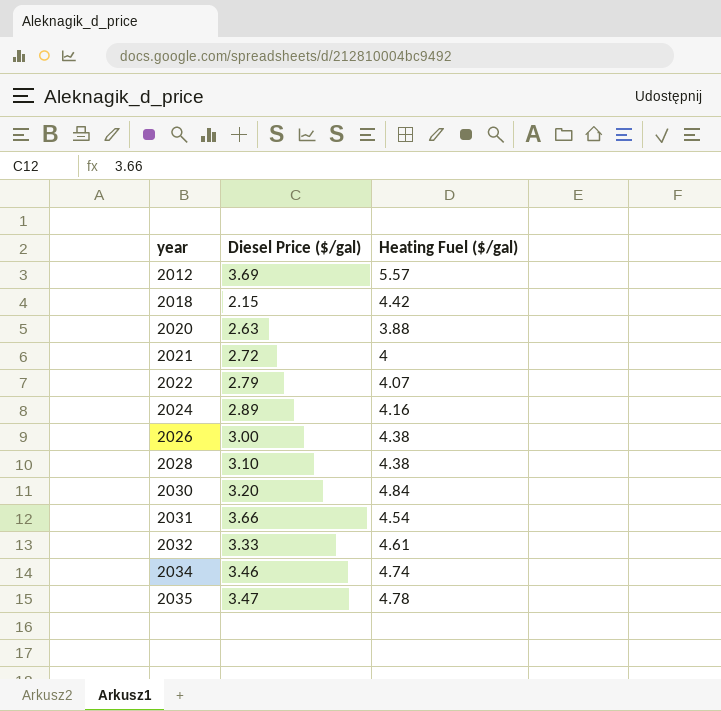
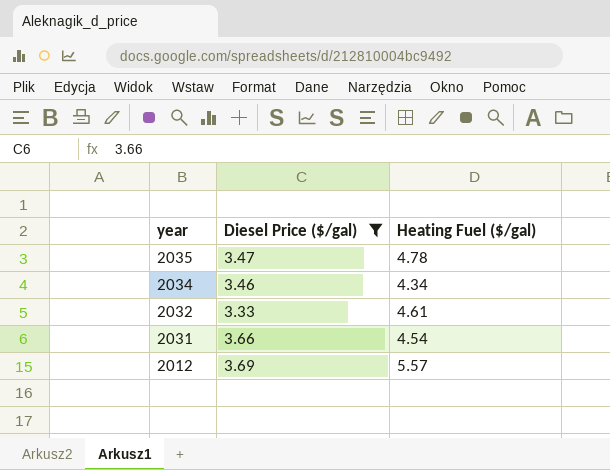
filter: none -> Diesel Price ($/gal) >= 3.33
row order: year ascending -> year descending
2034 | Heating Fuel ($/gal): 4.74 -> 4.34

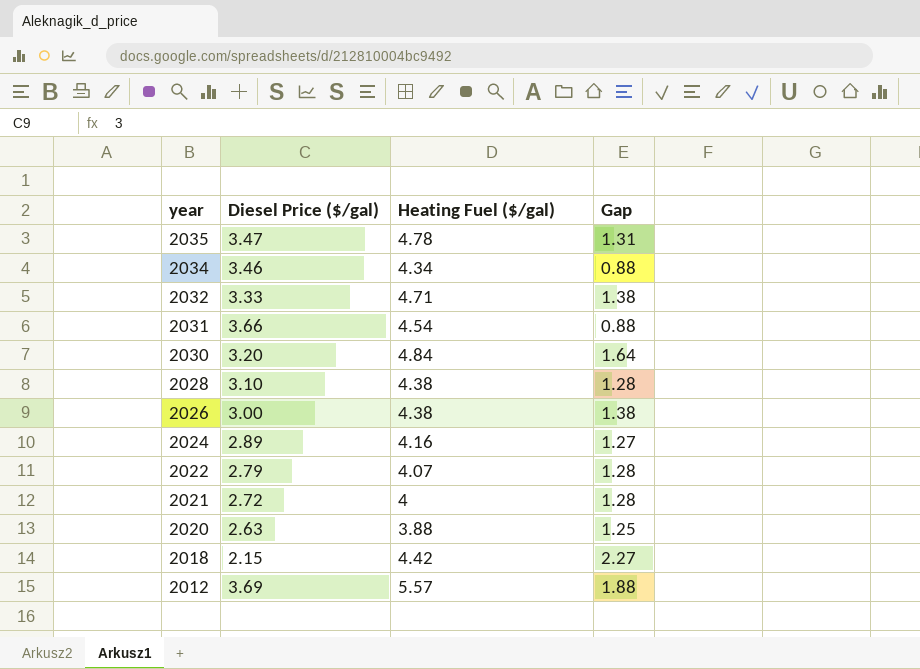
filter: Diesel Price ($/gal) >= 3.33 -> none
column Gap | formula: none -> [Heating Fuel ($/gal)] - [Diesel Price ($/gal)]
2032 | Heating Fuel ($/gal): 4.61 -> 4.71

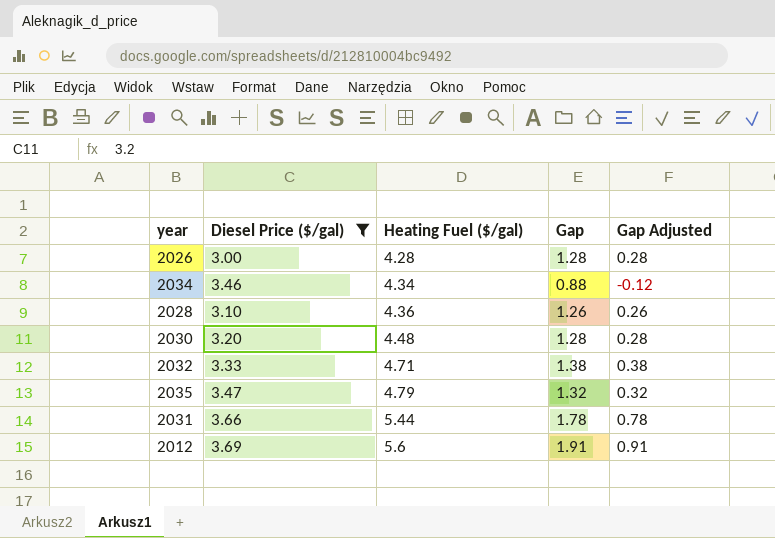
filter: none -> Diesel Price ($/gal) >= 3.00
row order: year descending -> Heating Fuel ($/gal) ascending
column Gap Adjusted | formula: none -> [Gap] - 1
2026 | Heating Fuel ($/gal): 4.38 -> 4.28
2026 | Gap: 1.38 -> 1.28
2028 | Heating Fuel ($/gal): 4.38 -> 4.36
2028 | Gap: 1.28 -> 1.26
2030 | Heating Fuel ($/gal): 4.84 -> 4.48
2030 | Gap: 1.64 -> 1.28
2035 | Heating Fuel ($/gal): 4.78 -> 4.79
2035 | Gap: 1.31 -> 1.32
2031 | Heating Fuel ($/gal): 4.54 -> 5.44
2031 | Gap: 0.88 -> 1.78
2012 | Heating Fuel ($/gal): 5.57 -> 5.6
2012 | Gap: 1.88 -> 1.91

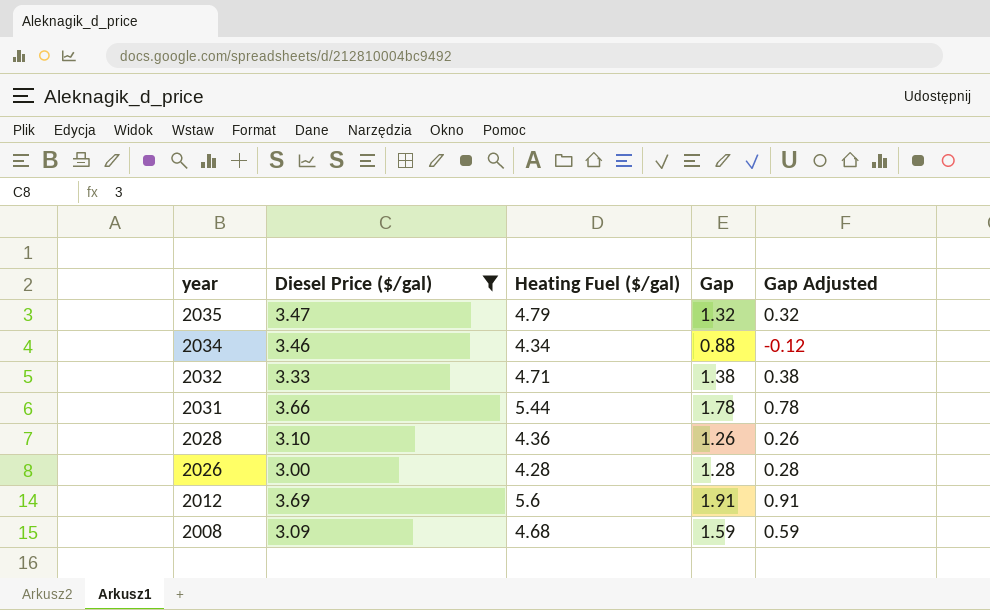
row order: Heating Fuel ($/gal) ascending -> year descending
row 2030: 3.20 | 4.48 | 1.28 | 0.28 -> none
row 2008: none -> 3.09 | 4.68 | 1.59 | 0.59

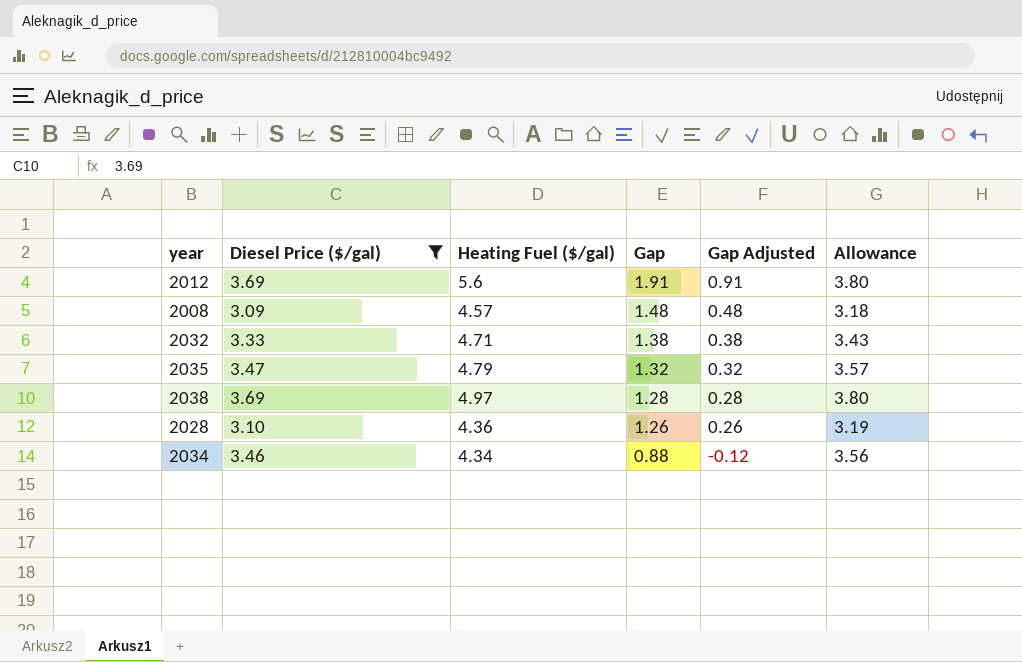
row order: year descending -> Gap descending
column Allowance | formula: none -> [Diesel Price ($/gal)] * 1.03
row 2031: 3.66 | 5.44 | 1.78 | 0.78 -> none
row 2026: 3.00 | 4.28 | 1.28 | 0.28 -> none
2008 | Heating Fuel ($/gal): 4.68 -> 4.57
2008 | Gap: 1.59 -> 1.48
2008 | Gap Adjusted: 0.59 -> 0.48
row 2038: none -> 3.69 | 4.97 | 1.28 | 0.28 | 3.80

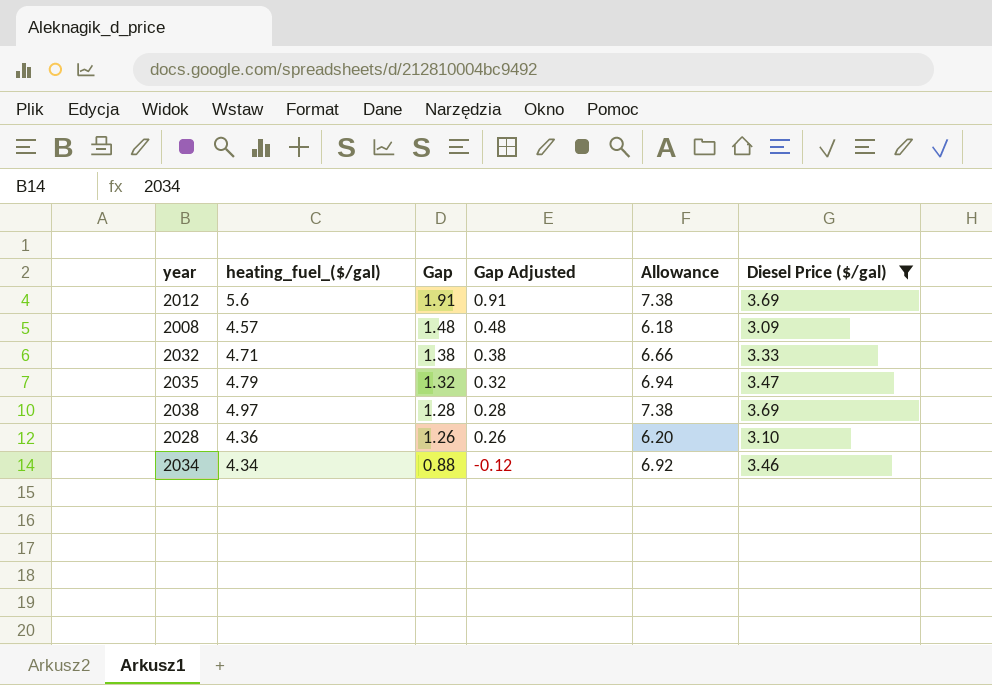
column name: Heating Fuel ($/gal) -> heating_fuel_($/gal)
column Allowance | formula: [Diesel Price ($/gal)] * 1.03 -> [Diesel Price ($/gal)] * 2
column Diesel Price ($/gal) | position: 2 -> 6

